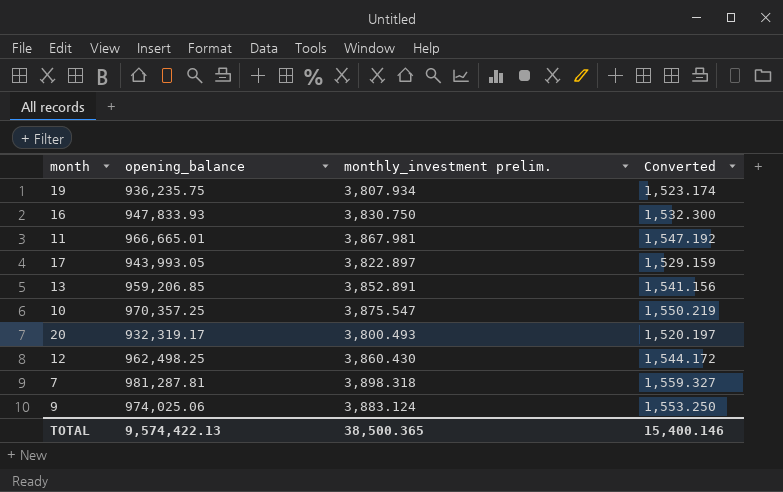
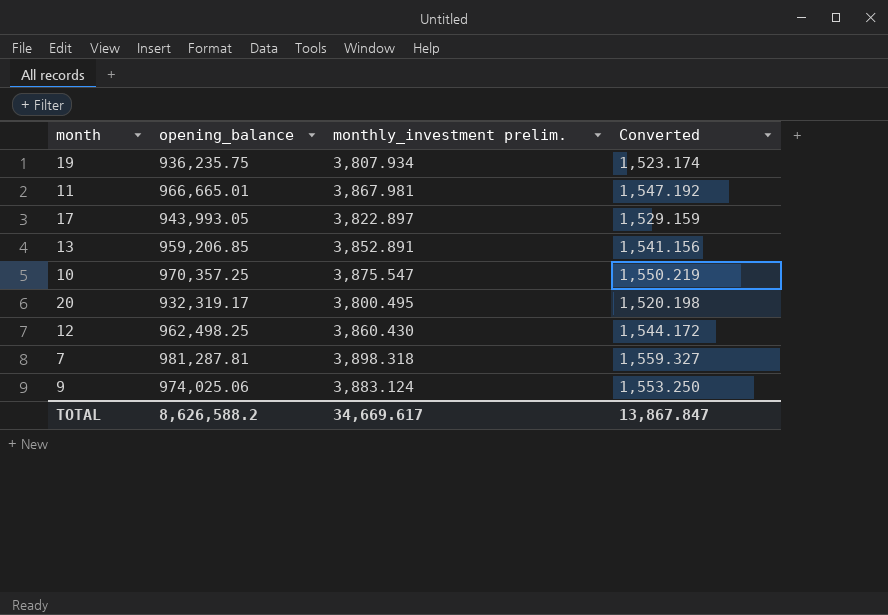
row 16: 947,833.93 | 3,830.750 | 1,532.300 -> none
20 | monthly_investment prelim.: 3,800.493 -> 3,800.495
20 | Converted: 1,520.197 -> 1,520.198
TOTAL | opening_balance: 9,574,422.13 -> 8,626,588.2
TOTAL | monthly_investment prelim.: 38,500.365 -> 34,669.617
TOTAL | Converted: 15,400.146 -> 13,867.847

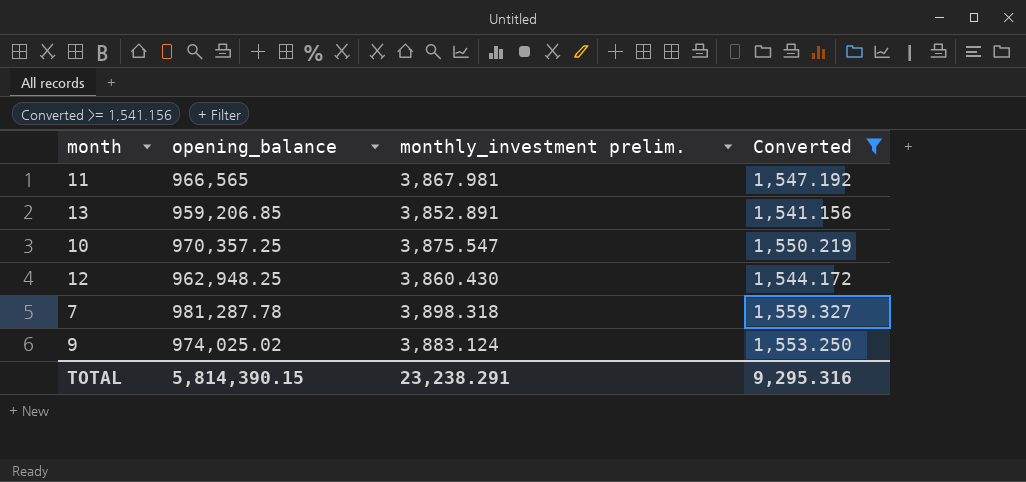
filter: none -> Converted >= 1,541.156
11 | opening_balance: 966,665.01 -> 966,565
12 | opening_balance: 962,498.25 -> 962,948.25
7 | opening_balance: 981,287.81 -> 981,287.78
9 | opening_balance: 974,025.06 -> 974,025.02
TOTAL | opening_balance: 8,626,588.2 -> 5,814,390.15
TOTAL | monthly_investment prelim.: 34,669.617 -> 23,238.291
TOTAL | Converted: 13,867.847 -> 9,295.316

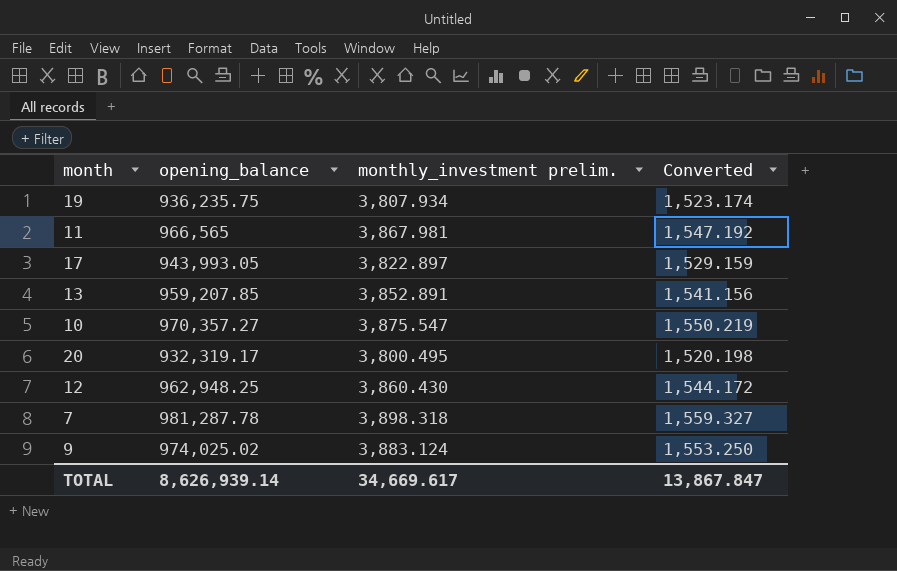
filter: Converted >= 1,541.156 -> none
13 | opening_balance: 959,206.85 -> 959,207.85
10 | opening_balance: 970,357.25 -> 970,357.27
TOTAL | opening_balance: 5,814,390.15 -> 8,626,939.14
TOTAL | monthly_investment prelim.: 23,238.291 -> 34,669.617
TOTAL | Converted: 9,295.316 -> 13,867.847

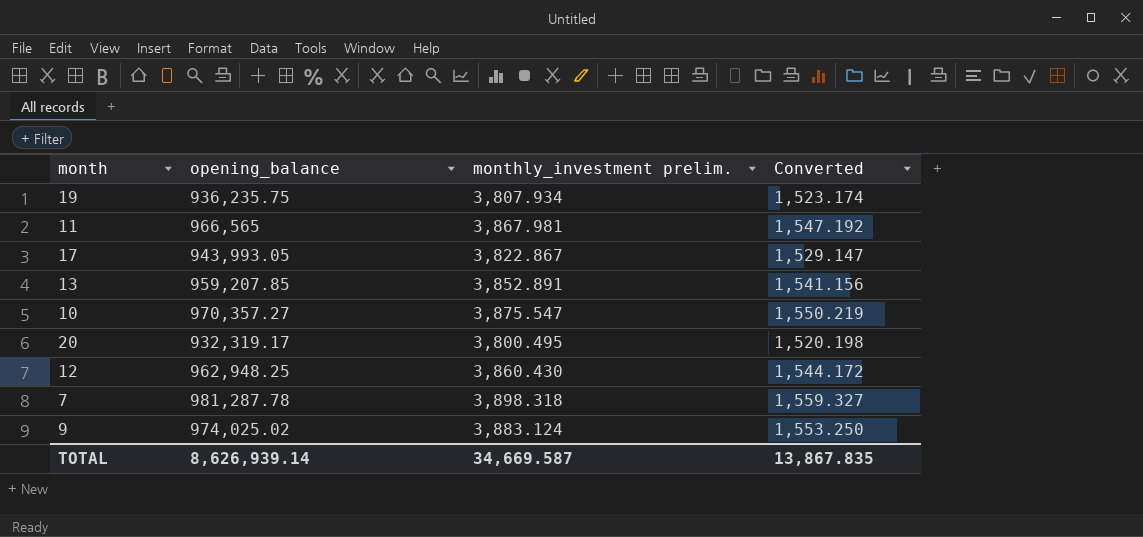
17 | monthly_investment prelim.: 3,822.897 -> 3,822.867
17 | Converted: 1,529.159 -> 1,529.147
TOTAL | monthly_investment prelim.: 34,669.617 -> 34,669.587
TOTAL | Converted: 13,867.847 -> 13,867.835

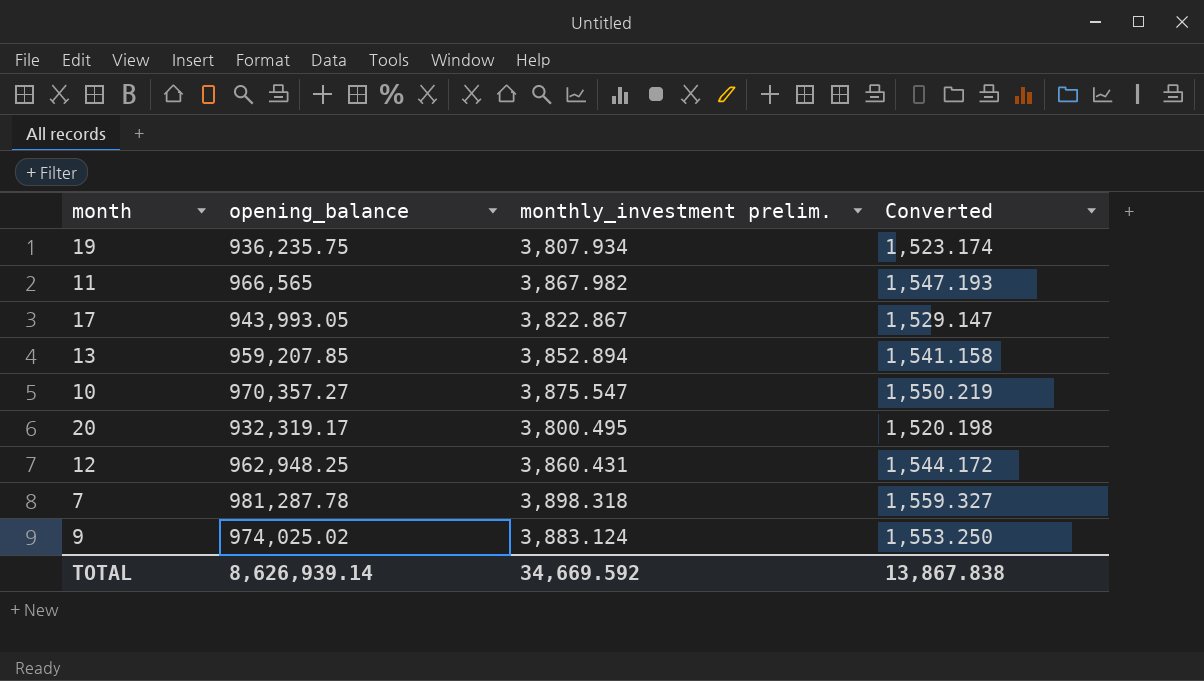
11 | monthly_investment prelim.: 3,867.981 -> 3,867.982
11 | Converted: 1,547.192 -> 1,547.193
13 | monthly_investment prelim.: 3,852.891 -> 3,852.894
13 | Converted: 1,541.156 -> 1,541.158
12 | monthly_investment prelim.: 3,860.430 -> 3,860.431
TOTAL | monthly_investment prelim.: 34,669.587 -> 34,669.592
TOTAL | Converted: 13,867.835 -> 13,867.838

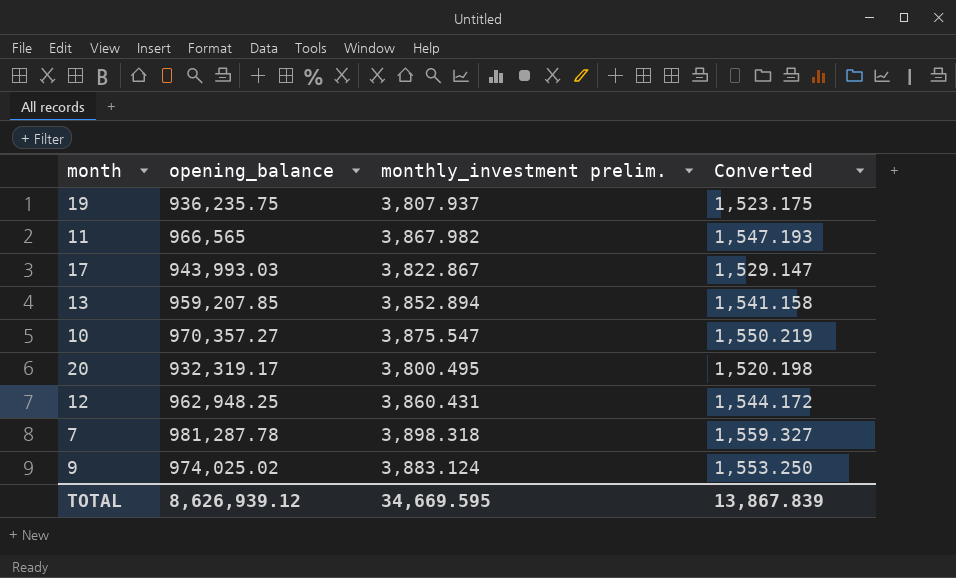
19 | monthly_investment prelim.: 3,807.934 -> 3,807.937
19 | Converted: 1,523.174 -> 1,523.175
17 | opening_balance: 943,993.05 -> 943,993.03
TOTAL | opening_balance: 8,626,939.14 -> 8,626,939.12
TOTAL | monthly_investment prelim.: 34,669.592 -> 34,669.595
TOTAL | Converted: 13,867.838 -> 13,867.839

